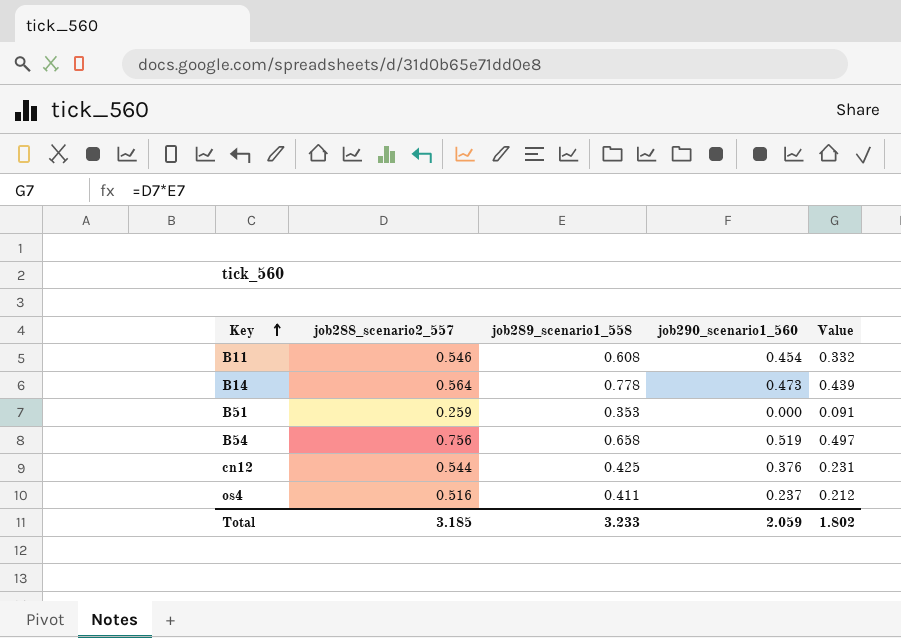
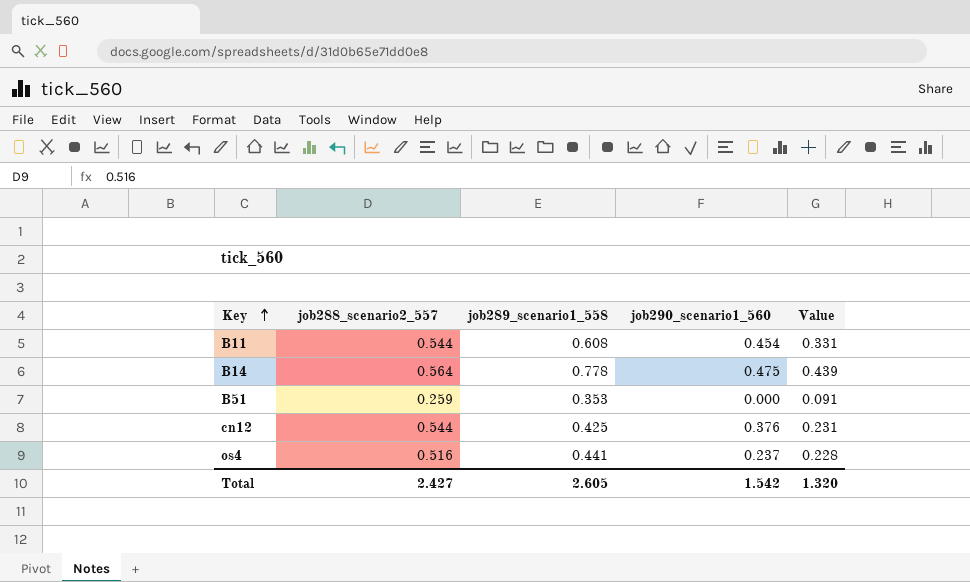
row B54: 0.756 | 0.658 | 0.519 | 0.497 -> none
B11 | job288_scenario2_557: 0.546 -> 0.544
B11 | Value: 0.332 -> 0.331
B14 | job290_scenario1_560: 0.473 -> 0.475
os4 | job289_scenario1_558: 0.411 -> 0.441
os4 | Value: 0.212 -> 0.228
Total | job288_scenario2_557: 3.185 -> 2.427
Total | job289_scenario1_558: 3.233 -> 2.605
Total | job290_scenario1_560: 2.059 -> 1.542
Total | Value: 1.802 -> 1.320

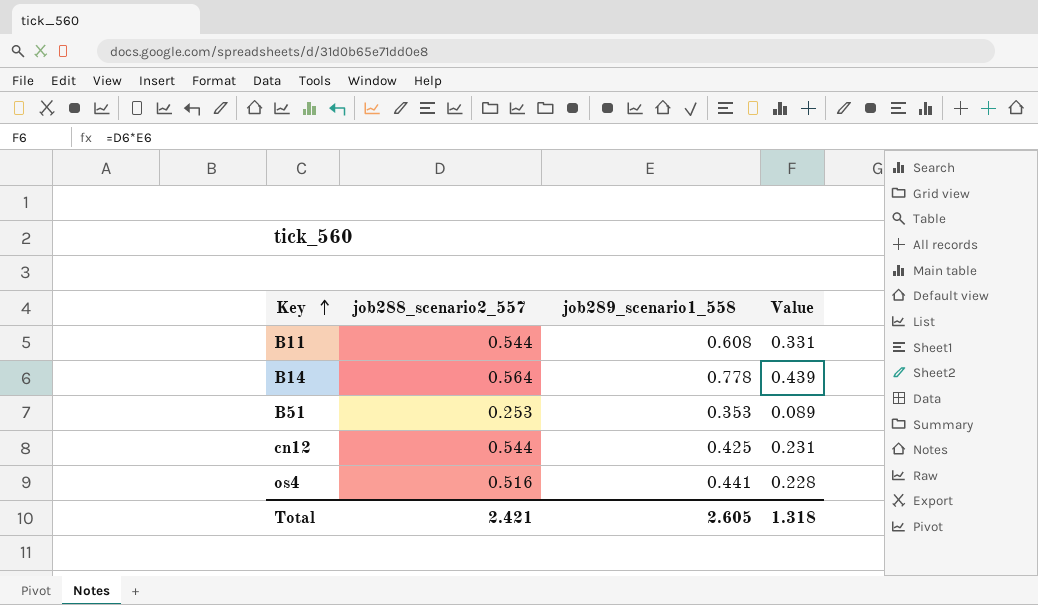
column job290_scenario1_560 | position: 4 -> none
B51 | job288_scenario2_557: 0.259 -> 0.253
B51 | Value: 0.091 -> 0.089
Total | job288_scenario2_557: 2.427 -> 2.421
Total | Value: 1.320 -> 1.318

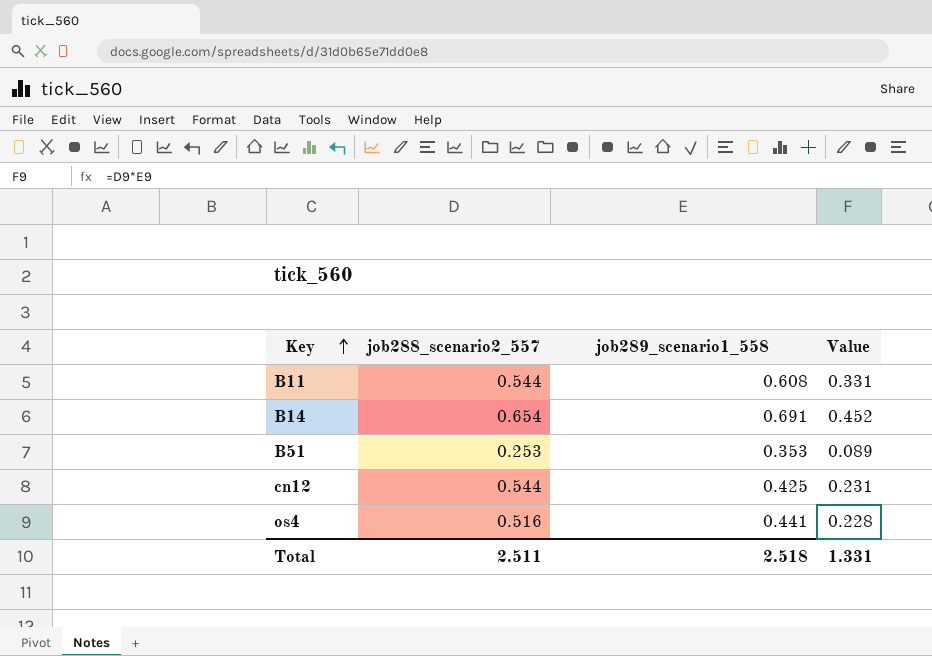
B14 | job288_scenario2_557: 0.564 -> 0.654
B14 | job289_scenario1_558: 0.778 -> 0.691
B14 | Value: 0.439 -> 0.452
Total | job288_scenario2_557: 2.421 -> 2.511
Total | job289_scenario1_558: 2.605 -> 2.518
Total | Value: 1.318 -> 1.331

